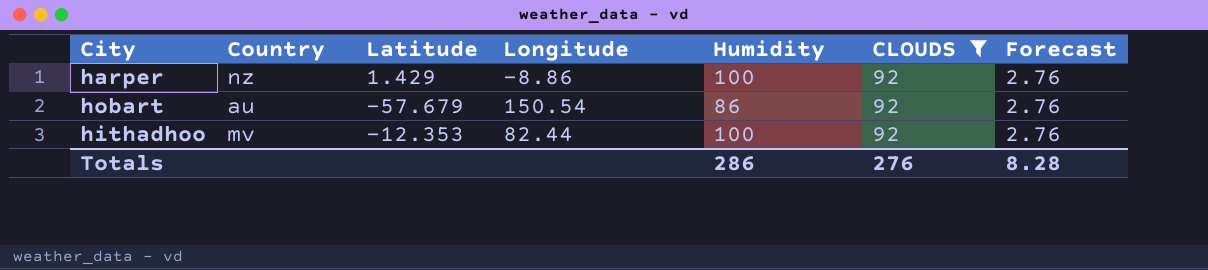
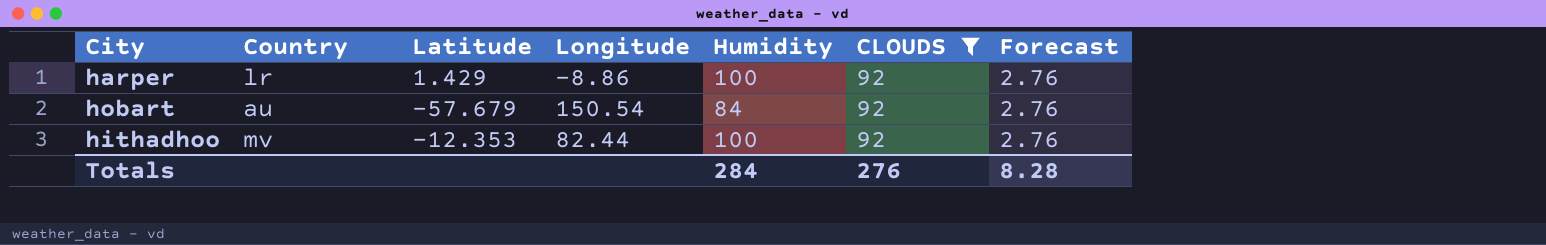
harper | Country: nz -> lr
hobart | Humidity: 86 -> 84
Totals | Humidity: 286 -> 284

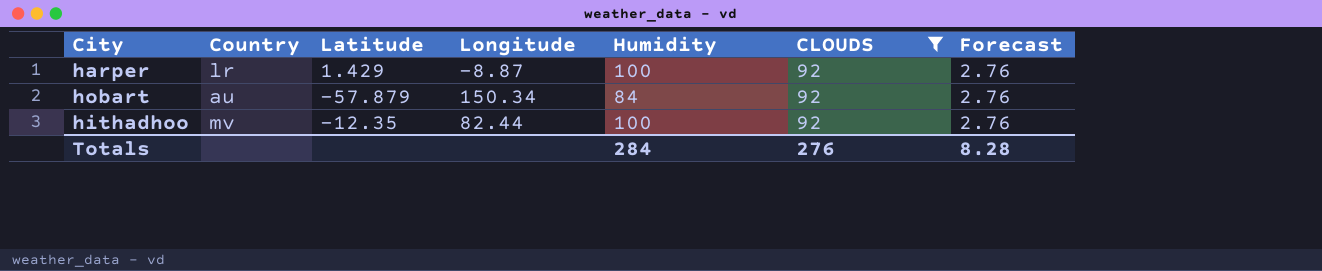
harper | Longitude: -8.86 -> -8.87
hobart | Latitude: -57.679 -> -57.879
hobart | Longitude: 150.54 -> 150.34
hithadhoo | Latitude: -12.353 -> -12.35

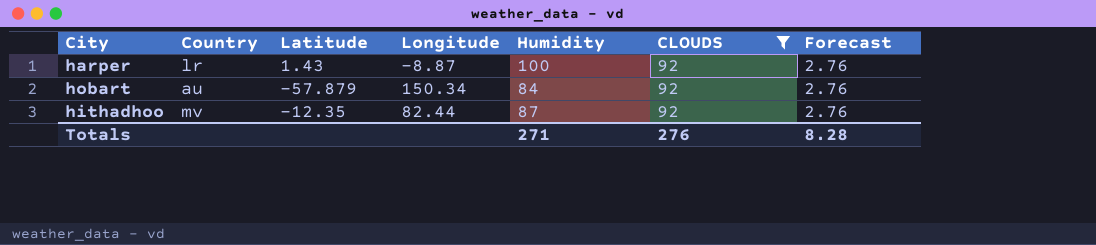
harper | Latitude: 1.429 -> 1.43
hithadhoo | Humidity: 100 -> 87
Totals | Humidity: 284 -> 271

